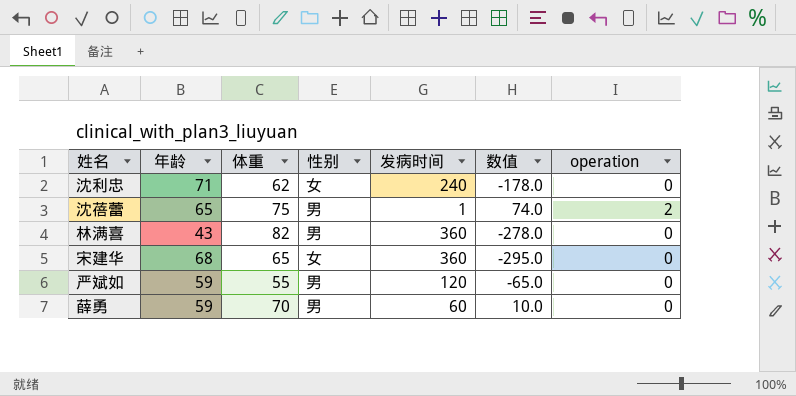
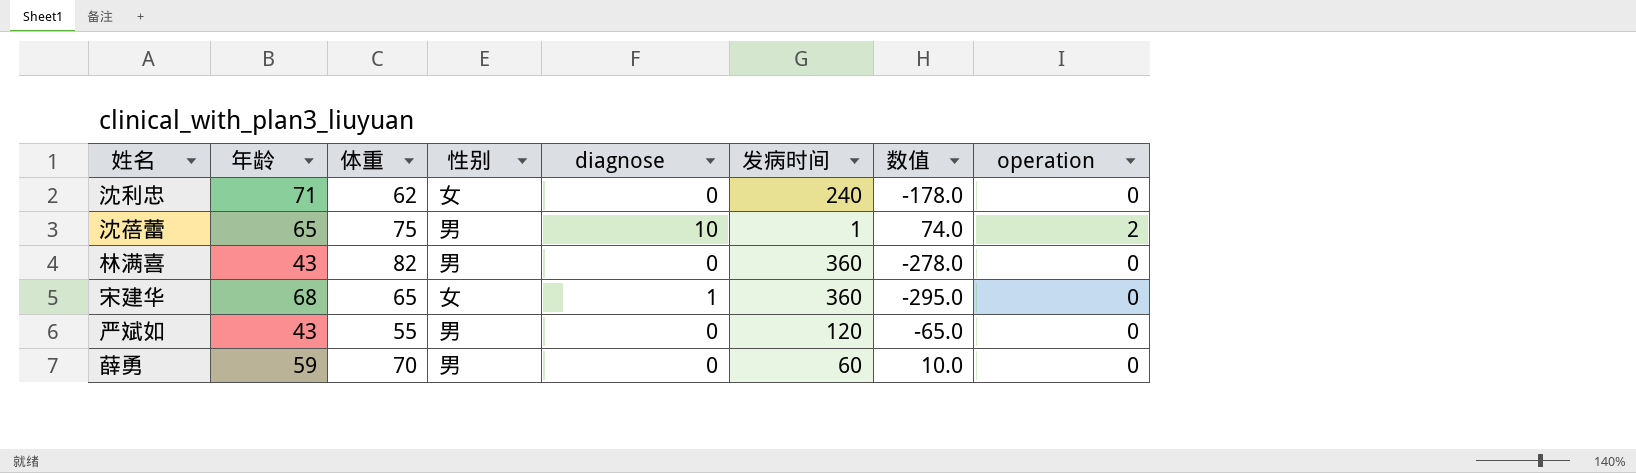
column diagnose | position: none -> 5
严斌如 | 年龄: 59 -> 43

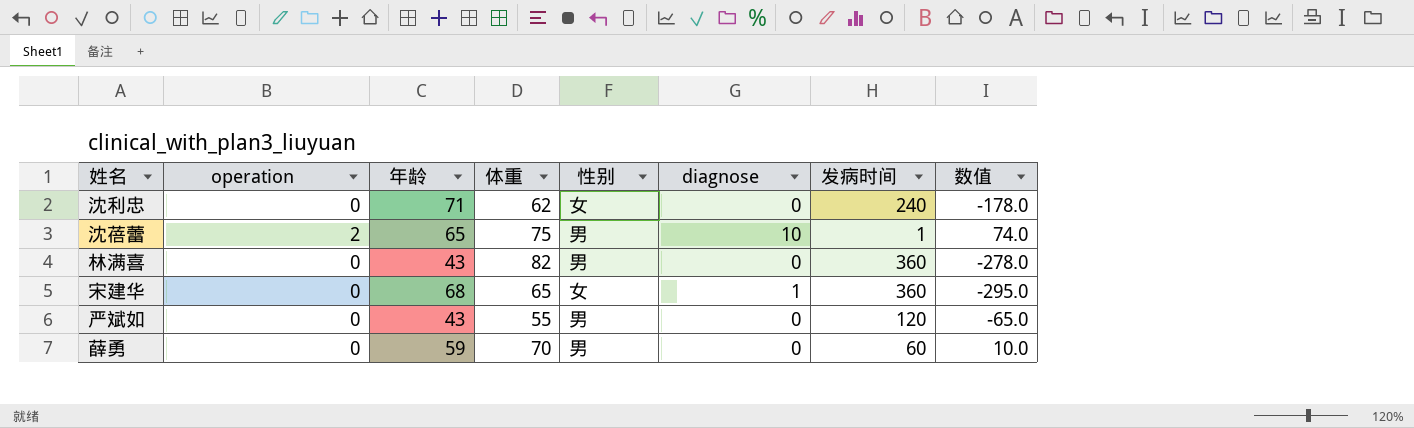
column operation | position: 8 -> 2

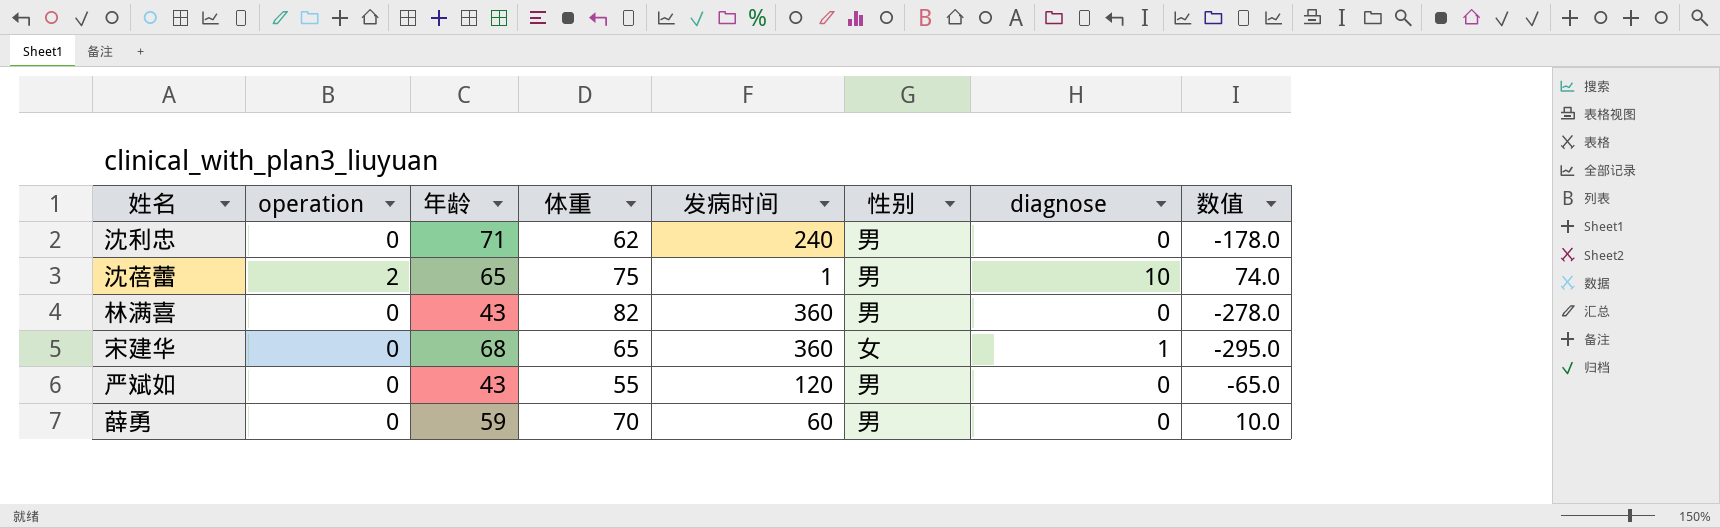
column 发病时间 | position: 7 -> 5
沈利忠 | 性别: 女 -> 男

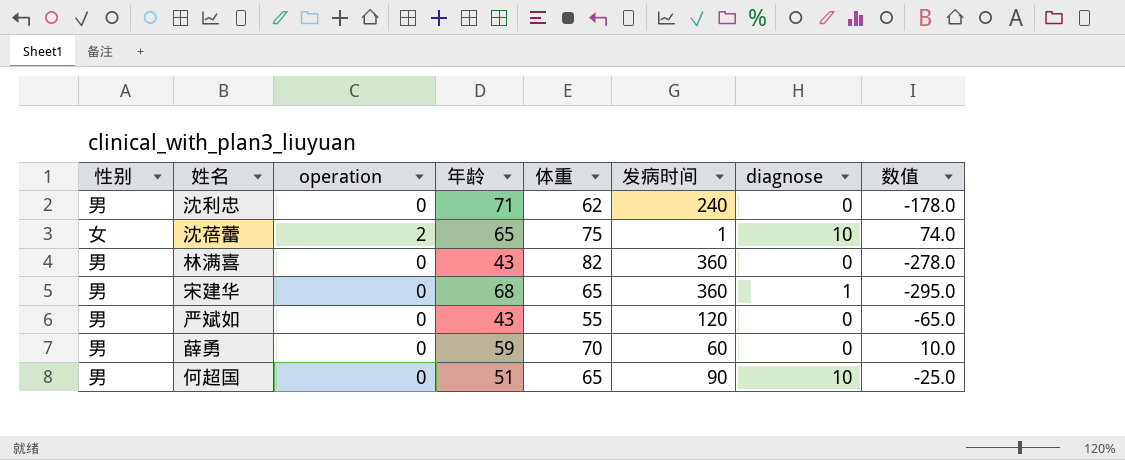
column 性别 | position: 6 -> 1
沈蓓蕾 | 性别: 男 -> 女
宋建华 | 性别: 女 -> 男
row 何超国: none -> 男 | 0 | 51 | 65 | 90 | 10 | -25.0

